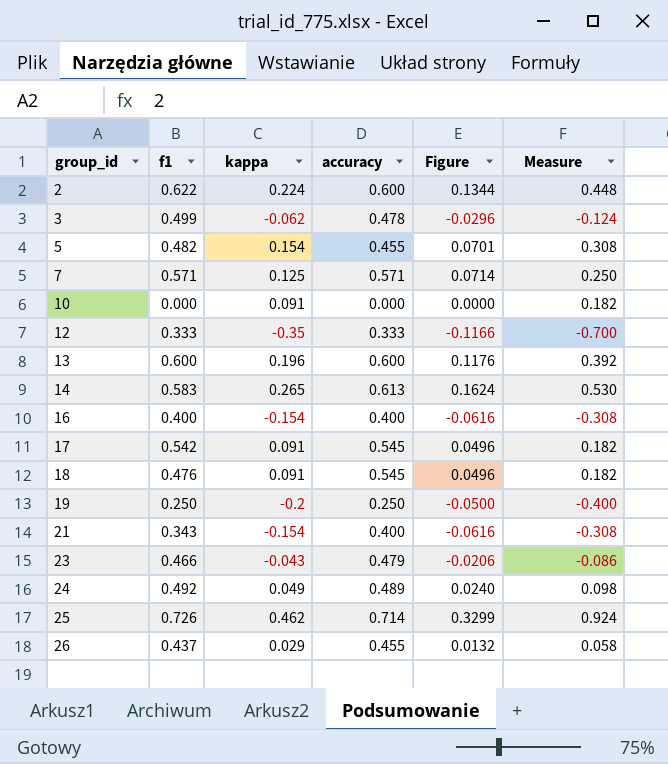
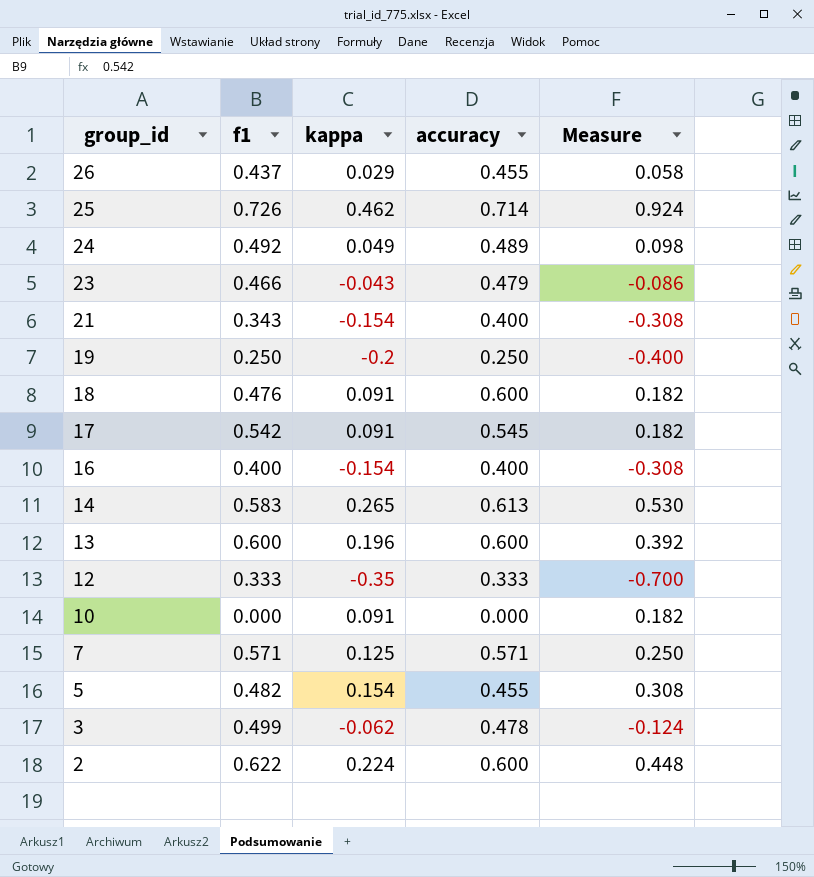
row order: group_id ascending -> group_id descending
column Figure | formula: [kappa] * [accuracy] -> none
18 | accuracy: 0.545 -> 0.600

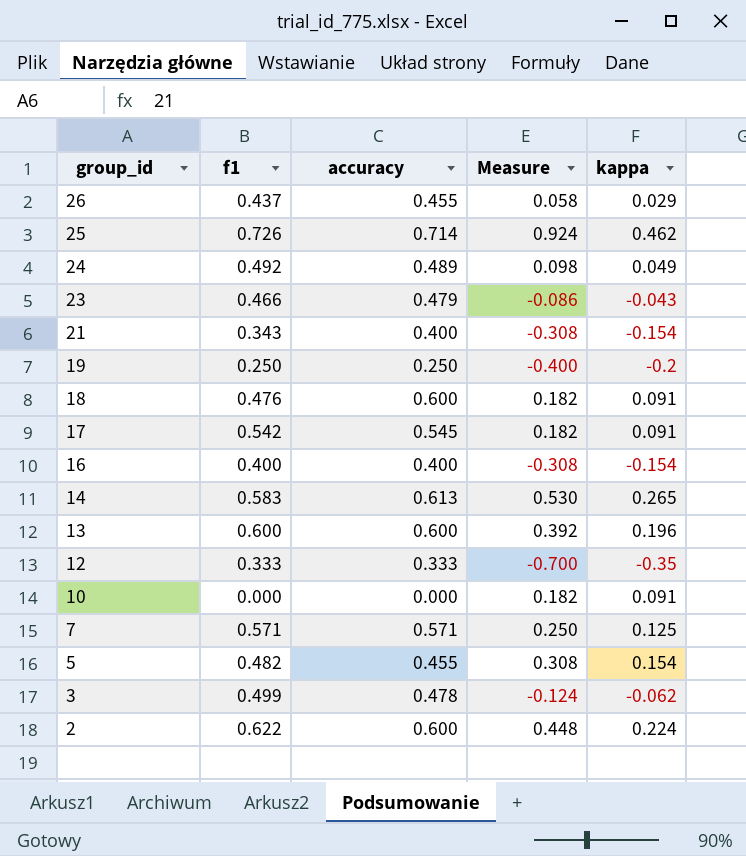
column kappa | position: 3 -> 5

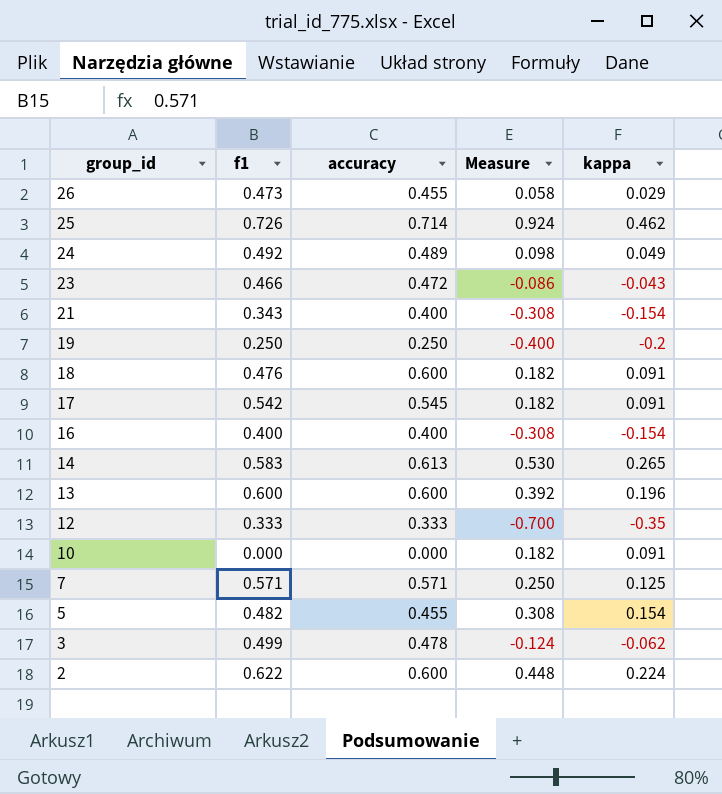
26 | f1: 0.437 -> 0.473
23 | accuracy: 0.479 -> 0.472

